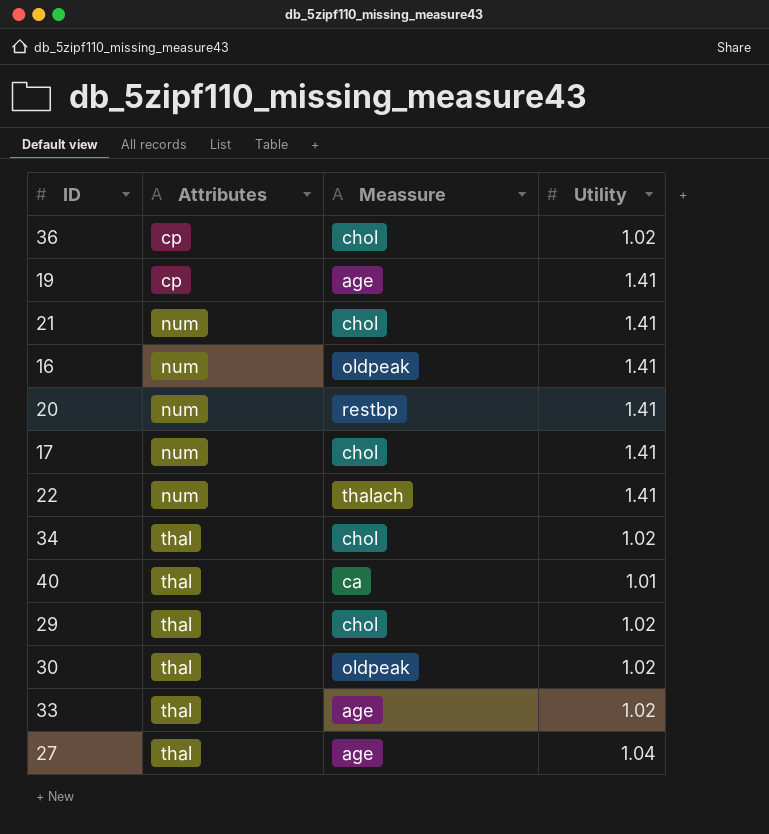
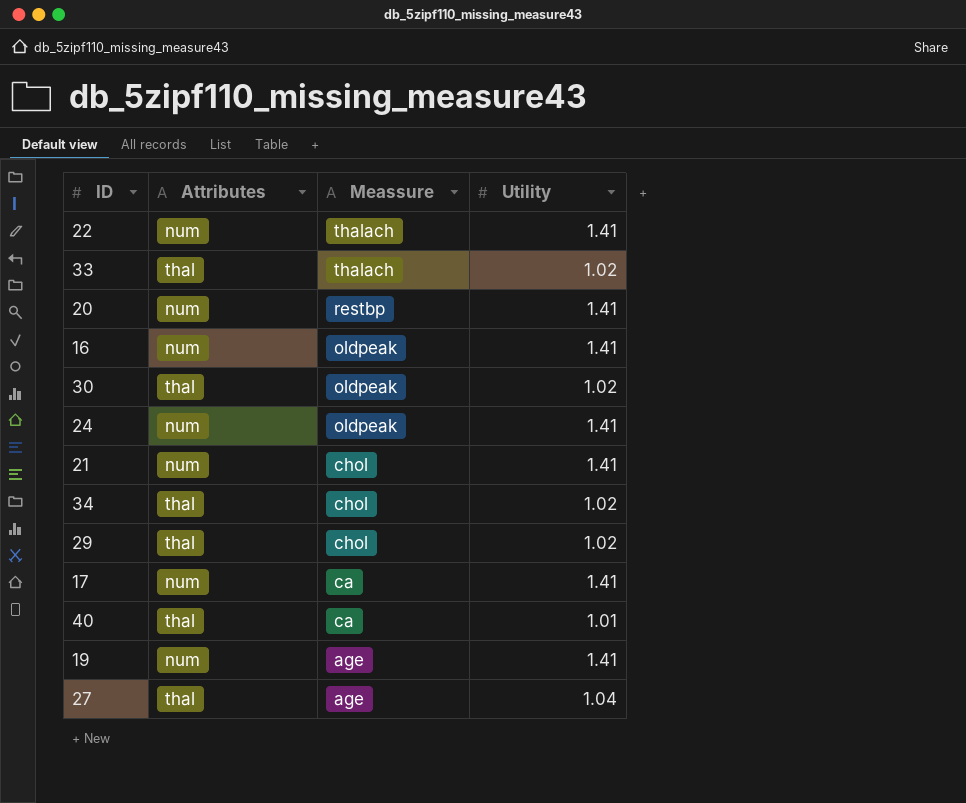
row order: Attributes ascending -> Meassure descending
row 36: cp | chol | 1.02 -> none
33 | Meassure: age -> thalach
row 24: none -> num | oldpeak | 1.41
17 | Meassure: chol -> ca
19 | Attributes: cp -> num

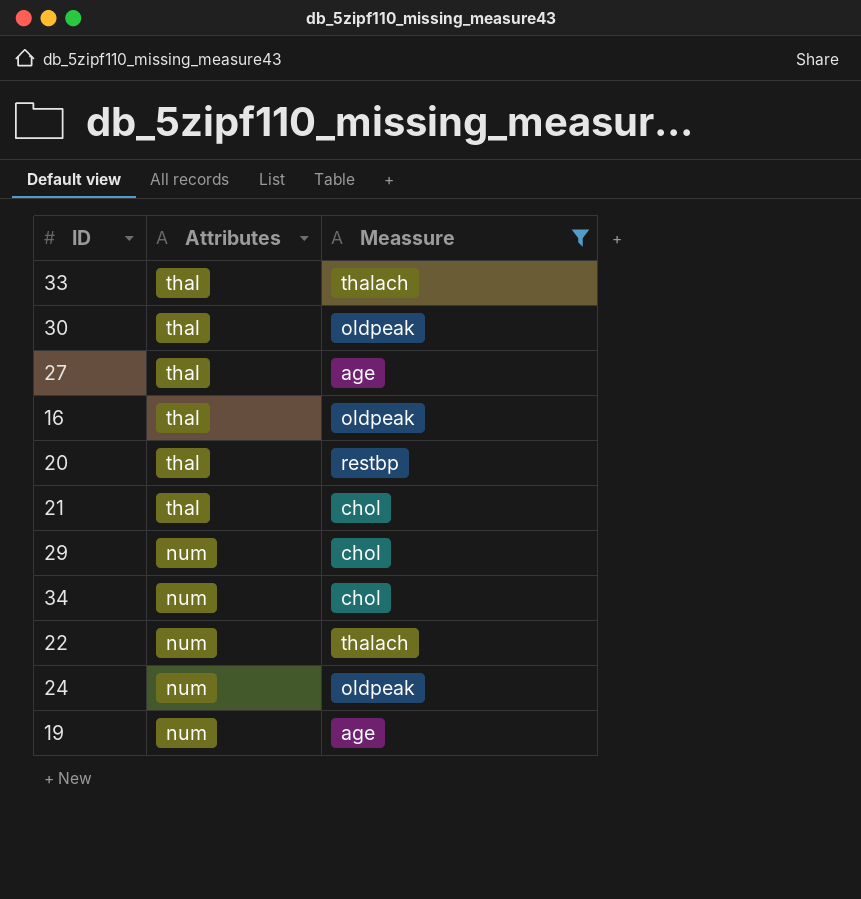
filter: none -> Meassure != ca
row order: Meassure descending -> Attributes descending
column Utility | position: 4 -> none
16 | Attributes: num -> thal
20 | Attributes: num -> thal
21 | Attributes: num -> thal
29 | Attributes: thal -> num
34 | Attributes: thal -> num

